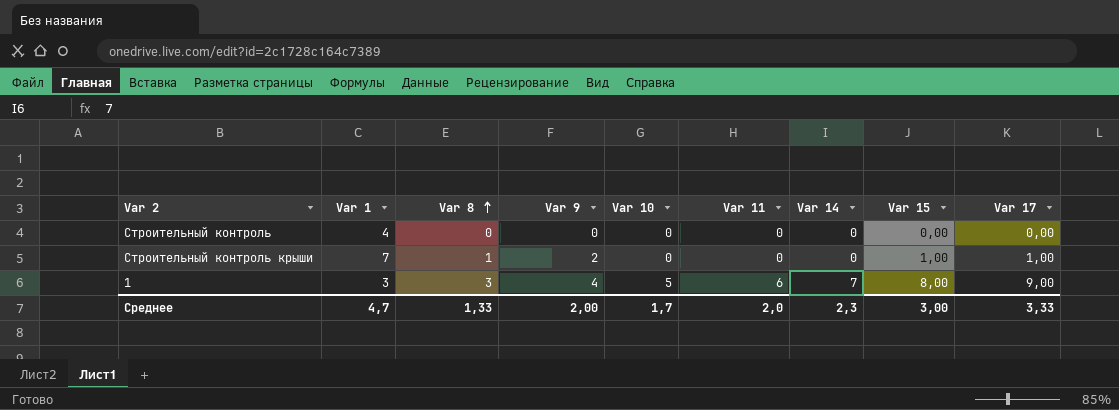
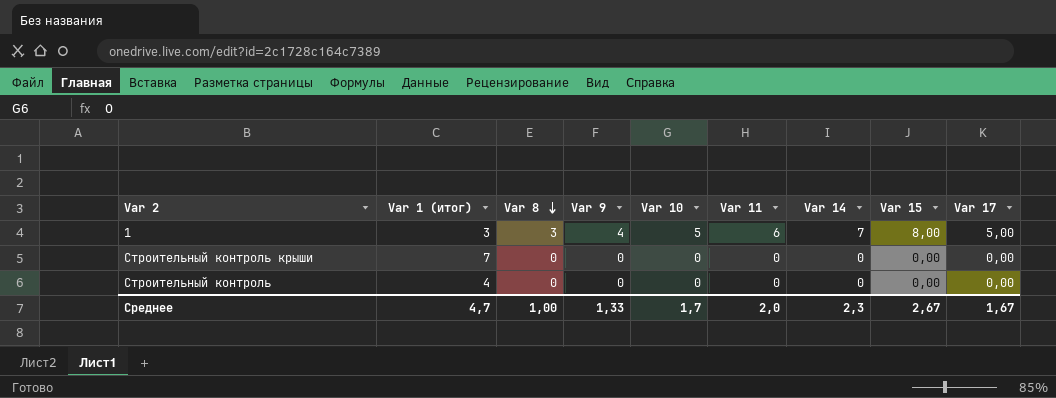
row order: Var 8 ascending -> Var 8 descending
column name: Var 1 -> Var 1 (итог)
1 | Var 17: 9,00 -> 5,00
Строительный контроль крыши | Var 8: 1 -> 0
Строительный контроль крыши | Var 9: 2 -> 0
Строительный контроль крыши | Var 15: 1,00 -> 0,00
Строительный контроль крыши | Var 17: 1,00 -> 0,00
Среднее | Var 8: 1,33 -> 1,00
Среднее | Var 9: 2,00 -> 1,33
Среднее | Var 15: 3,00 -> 2,67
Среднее | Var 17: 3,33 -> 1,67

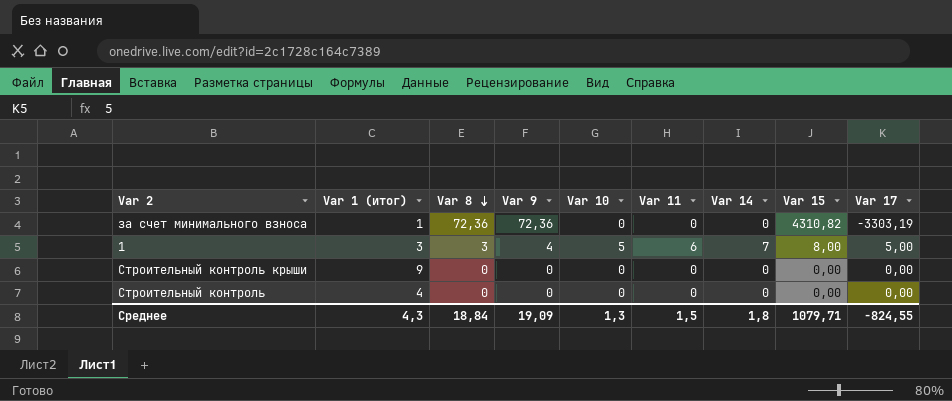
row за счет минимального взноса: none -> 1 | 72,36 | 72,36 | 0 | 0 | 0 | 4310,82 | -3303,19
Строительный контроль крыши | Var 1 (итог): 7 -> 9
Среднее | Var 1 (итог): 4,7 -> 4,3
Среднее | Var 8: 1,00 -> 18,84
Среднее | Var 9: 1,33 -> 19,09
Среднее | Var 10: 1,7 -> 1,3
Среднее | Var 11: 2,0 -> 1,5
Среднее | Var 14: 2,3 -> 1,8
Среднее | Var 15: 2,67 -> 1079,71
Среднее | Var 17: 1,67 -> -824,55

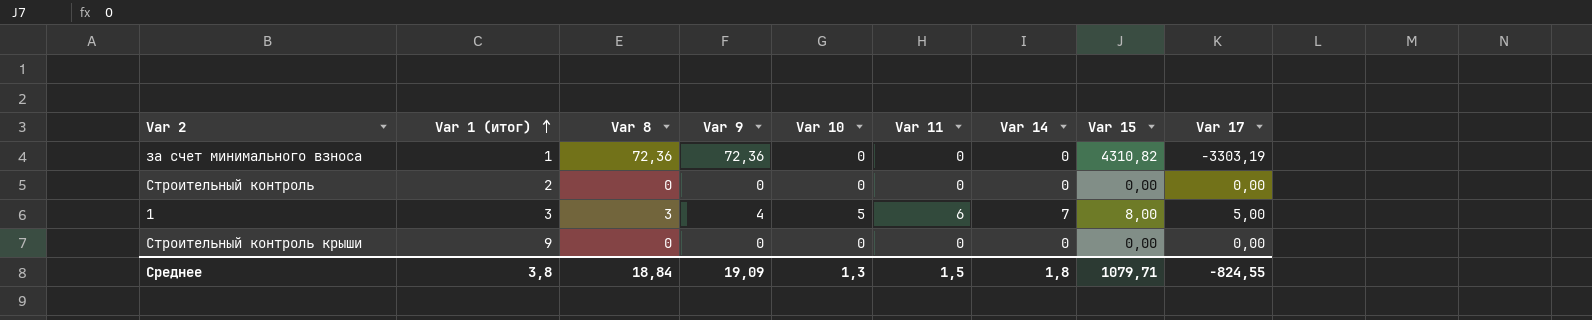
row order: Var 8 descending -> Var 1 (итог) ascending
Строительный контроль | Var 1 (итог): 4 -> 2
Среднее | Var 1 (итог): 4,3 -> 3,8

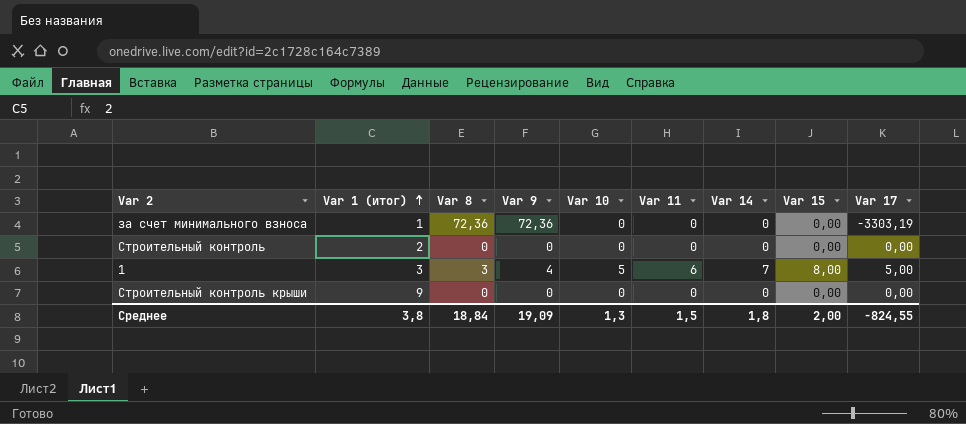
за счет минимального взноса | Var 15: 4310,82 -> 0,00
Среднее | Var 15: 1079,71 -> 2,00

